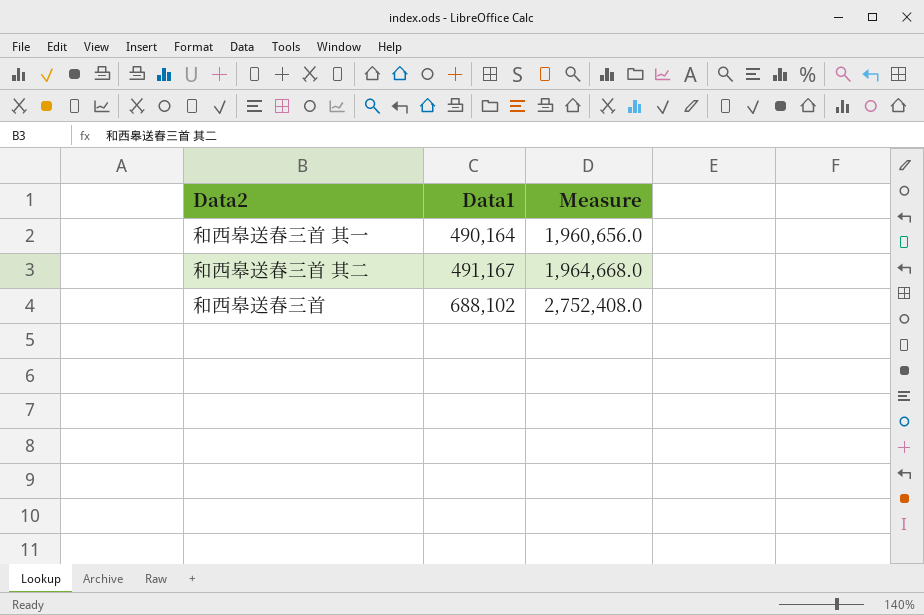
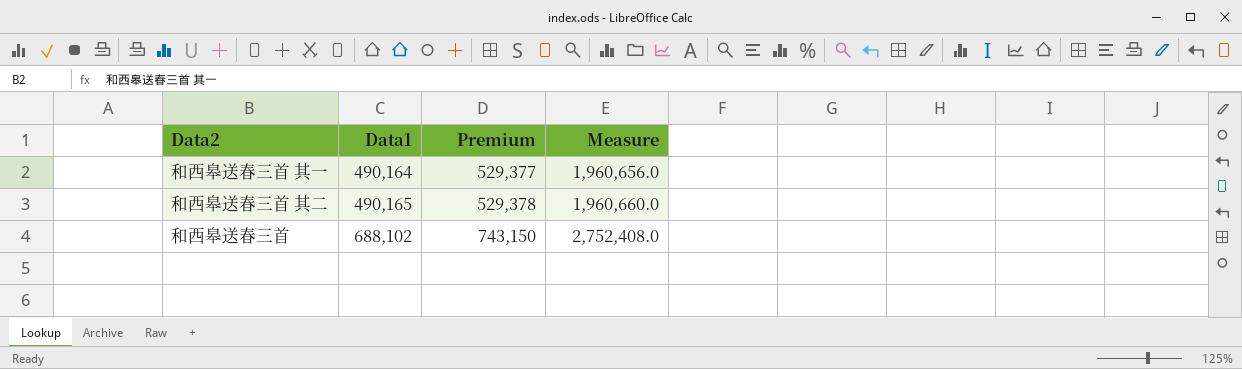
column Premium | formula: none -> [Data1] * 1.08
和西皋送春三首 其二 | Data1: 491,167 -> 490,165
和西皋送春三首 其二 | Measure: 1,964,668.0 -> 1,960,660.0

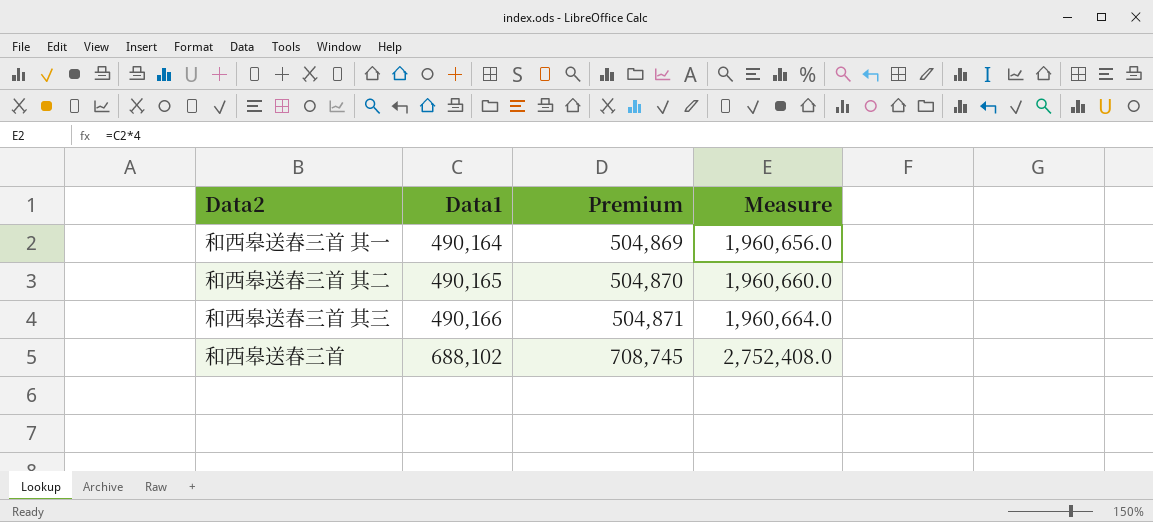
column Premium | formula: [Data1] * 1.08 -> [Data1] * 1.03
row 和西皋送春三首 其三: none -> 490,166 | 504,871 | 1,960,664.0

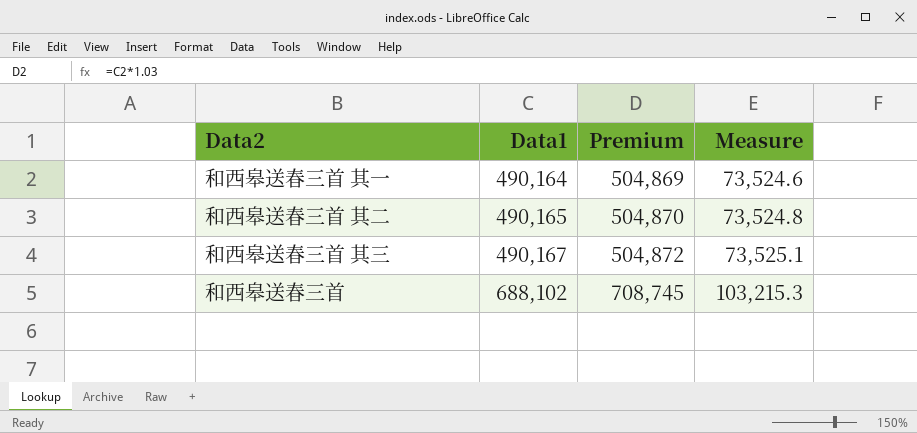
column Measure | formula: [Data1] * 4 -> [Data1] * 0.15
和西皋送春三首 其三 | Data1: 490,166 -> 490,167
和西皋送春三首 其三 | Premium: 504,871 -> 504,872

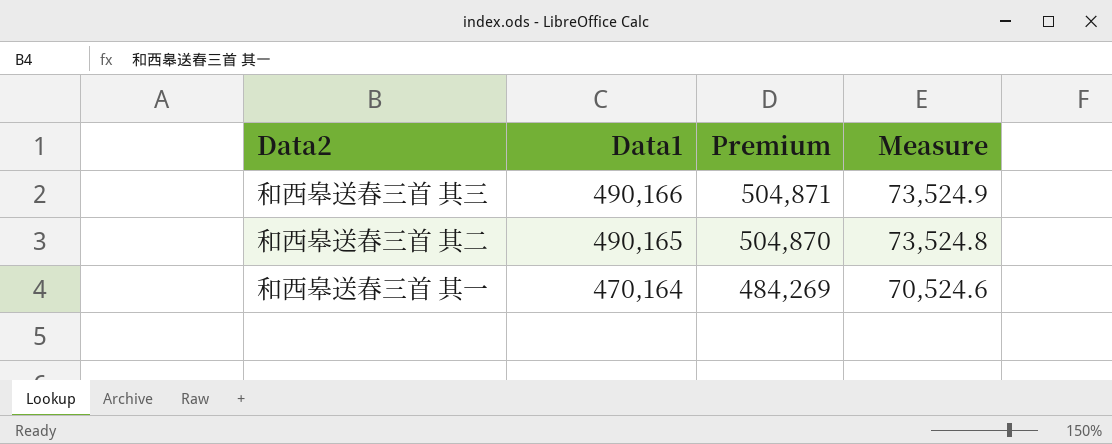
row order: Data1 ascending -> Data1 descending
row 和西皋送春三首: 688,102 | 708,745 | 103,215.3 -> none
和西皋送春三首 其三 | Data1: 490,167 -> 490,166
和西皋送春三首 其三 | Premium: 504,872 -> 504,871
和西皋送春三首 其三 | Measure: 73,525.1 -> 73,524.9
和西皋送春三首 其一 | Data1: 490,164 -> 470,164
和西皋送春三首 其一 | Premium: 504,869 -> 484,269
和西皋送春三首 其一 | Measure: 73,524.6 -> 70,524.6

